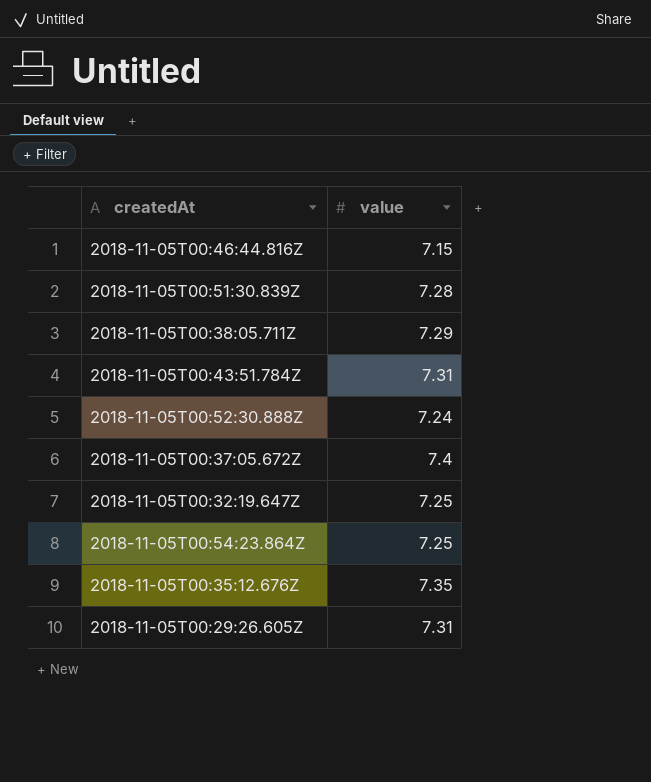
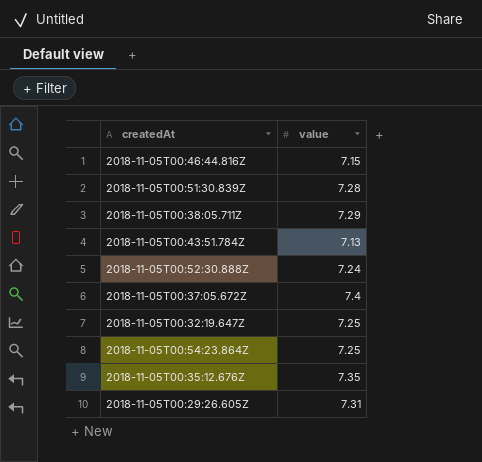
2018-11-05T00:43:51.784Z | value: 7.31 -> 7.13

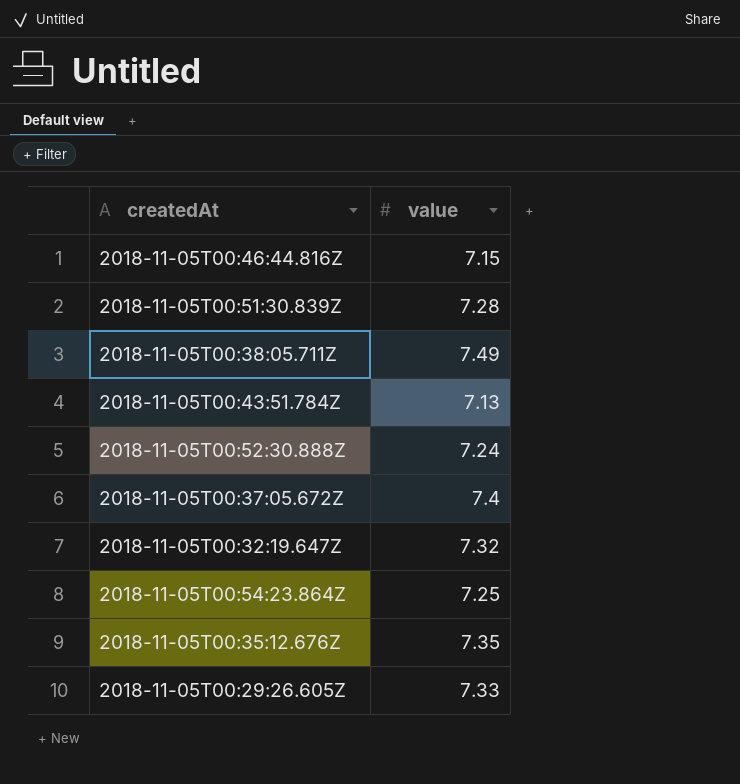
2018-11-05T00:38:05.711Z | value: 7.29 -> 7.49
2018-11-05T00:32:19.647Z | value: 7.25 -> 7.32
2018-11-05T00:29:26.605Z | value: 7.31 -> 7.33

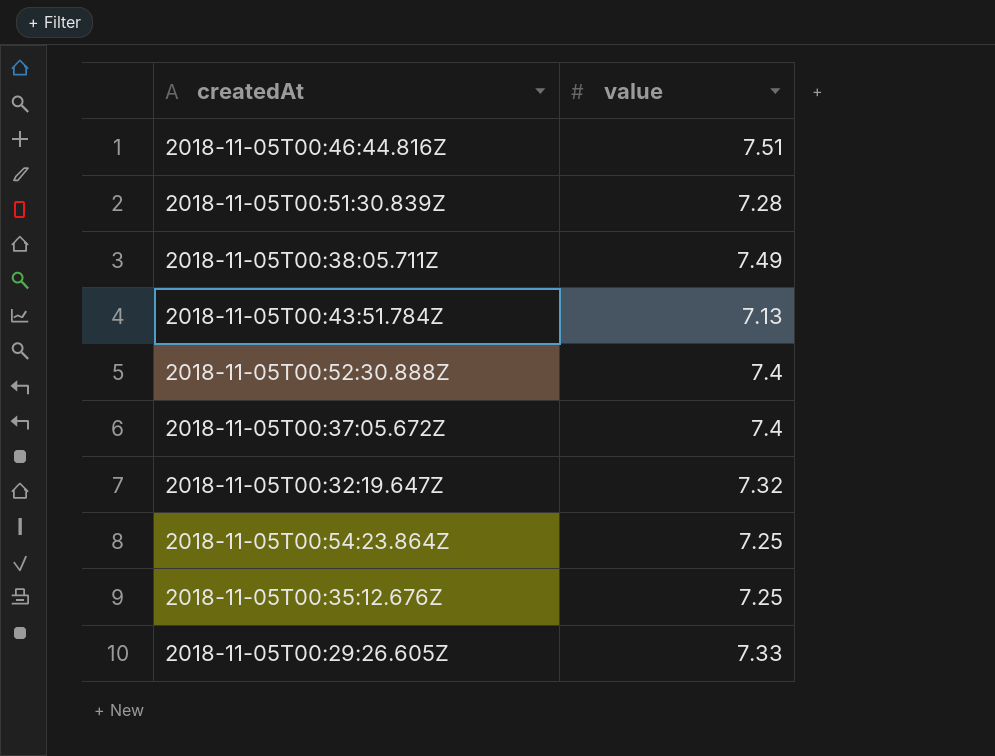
2018-11-05T00:46:44.816Z | value: 7.15 -> 7.51
2018-11-05T00:52:30.888Z | value: 7.24 -> 7.4
2018-11-05T00:35:12.676Z | value: 7.35 -> 7.25

